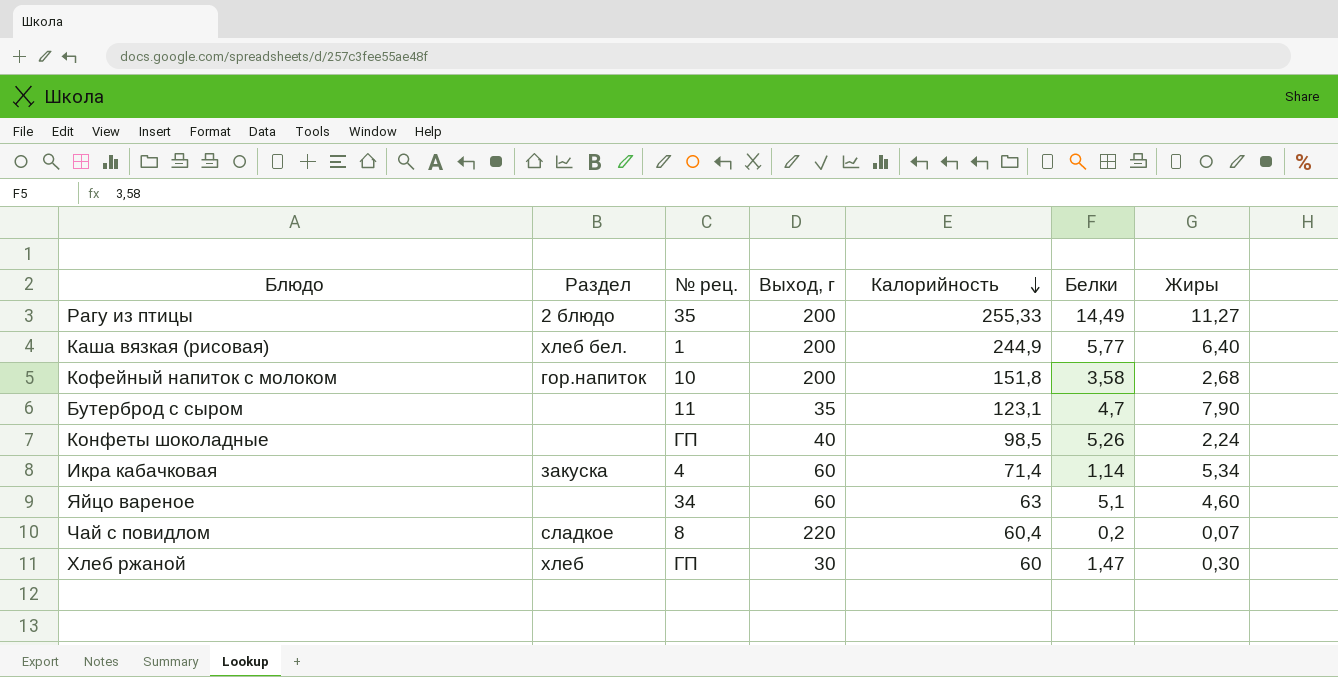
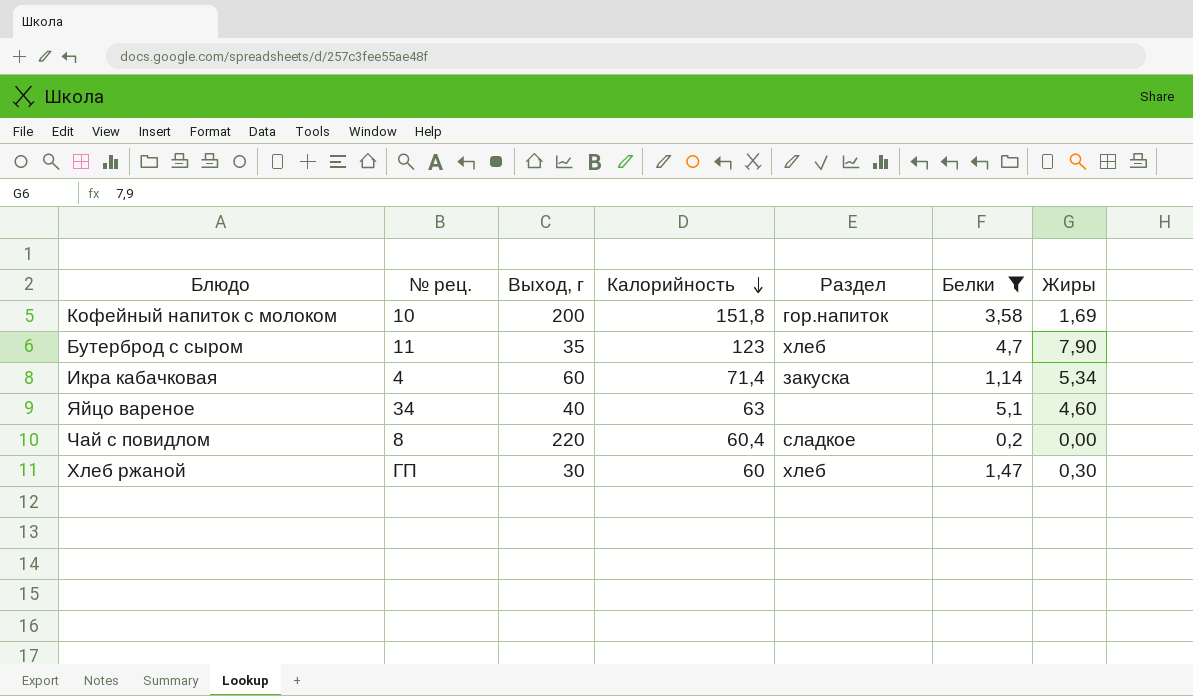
filter: none -> Белки <= 5,1
column Раздел | position: 2 -> 5
Кофейный напиток с молоком | Жиры: 2,68 -> 1,69
Бутерброд с сыром | Калорийность: 123,1 -> 123
Бутерброд с сыром | Раздел: none -> хлеб
Яйцо вареное | Выход, г: 60 -> 40
Чай с повидлом | Жиры: 0,07 -> 0,00

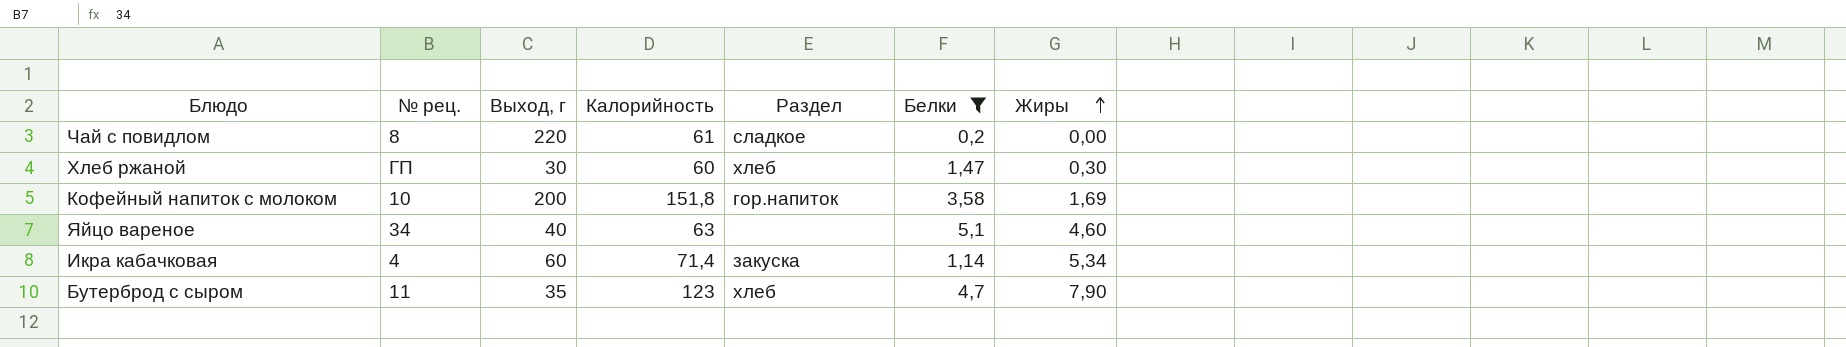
row order: Калорийность descending -> Жиры ascending
Чай с повидлом | Калорийность: 60,4 -> 61

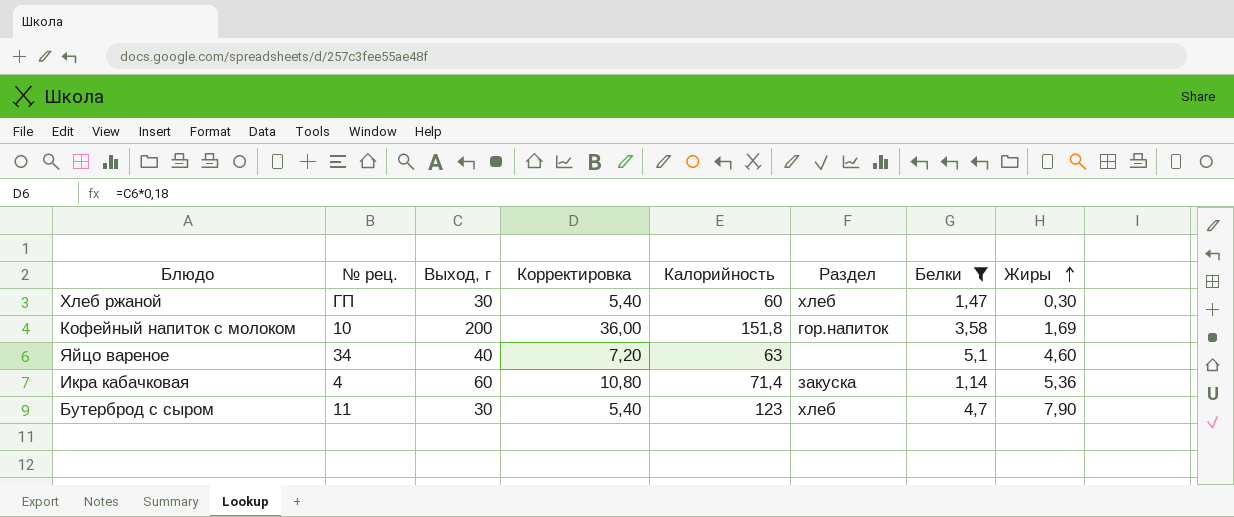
column Корректировка | formula: none -> [Выход, г] * 0,18
row Чай с повидлом: 8 | 220 | 61 | сладкое | 0,2 | 0,00 -> none
Икра кабачковая | Жиры: 5,34 -> 5,36
Бутерброд с сыром | Выход, г: 35 -> 30

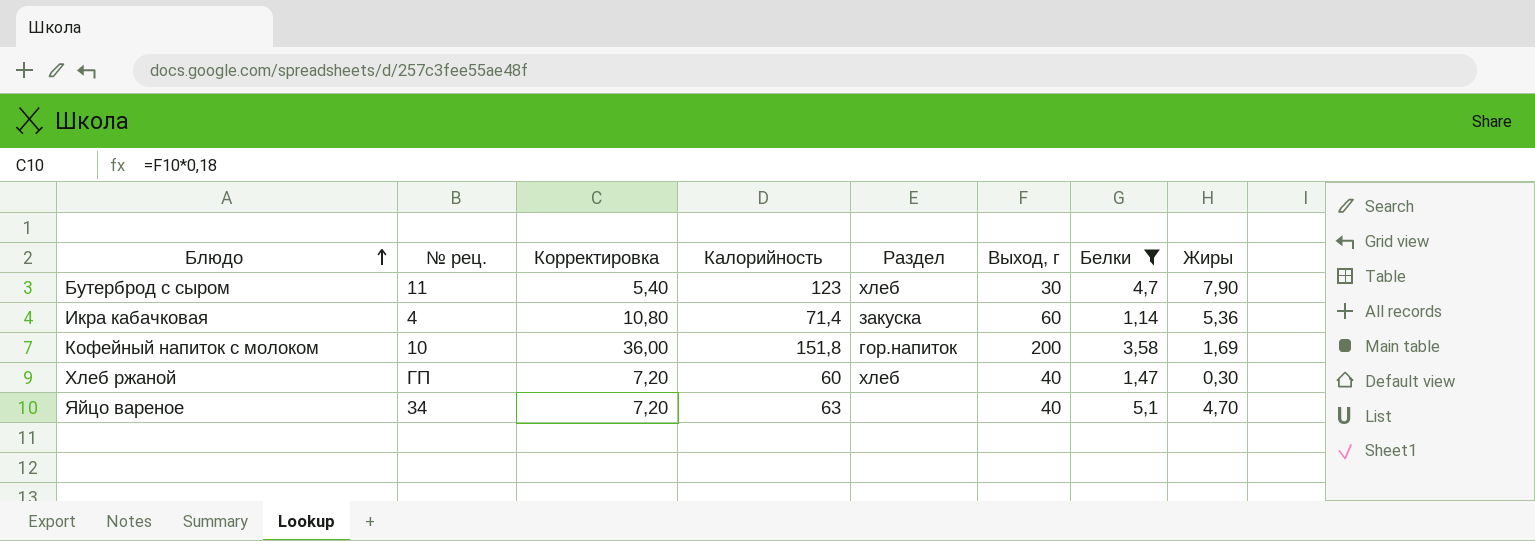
row order: Жиры ascending -> Блюдо ascending
column Выход, г | position: 3 -> 6
Хлеб ржаной | Корректировка: 5,40 -> 7,20
Хлеб ржаной | Выход, г: 30 -> 40
Яйцо вареное | Жиры: 4,60 -> 4,70

